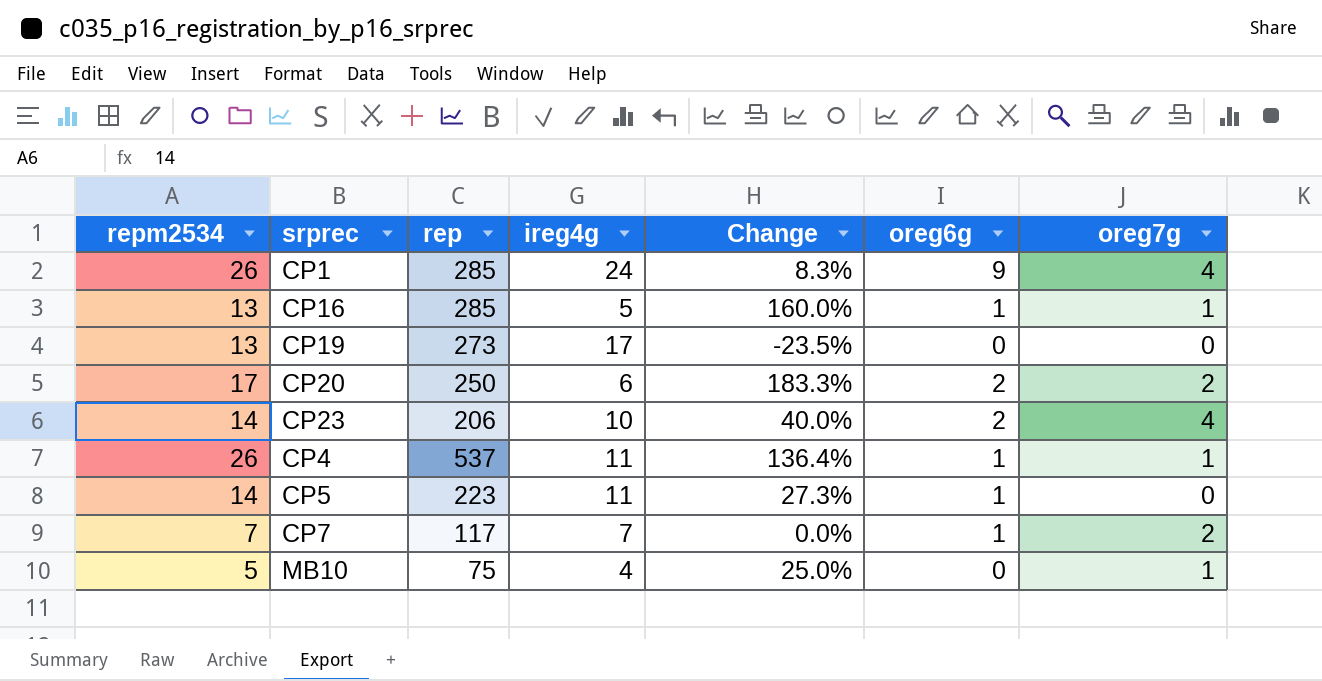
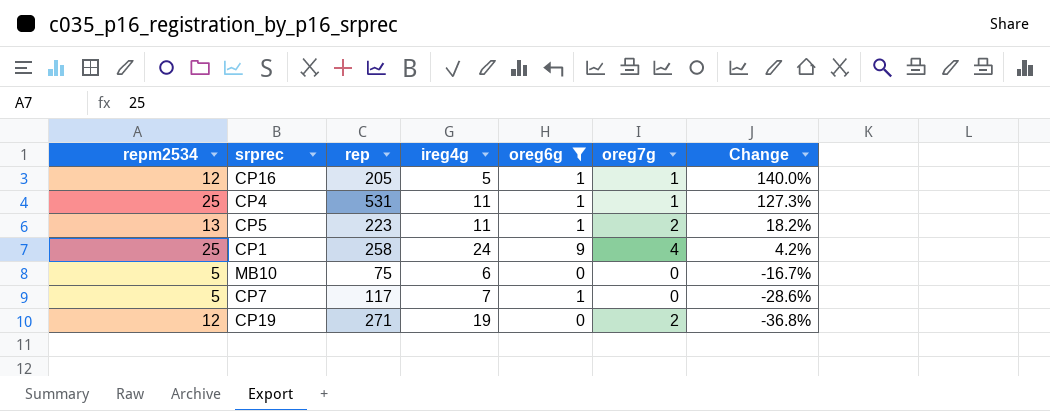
filter: none -> oreg6g != 2
row order: none -> Change descending
column Change | position: 5 -> 7
CP16 | repm2534: 13 -> 12
CP16 | rep: 285 -> 205
CP16 | Change: 160.0% -> 140.0%
CP4 | repm2534: 26 -> 25
CP4 | rep: 537 -> 531
CP4 | Change: 136.4% -> 127.3%
CP5 | repm2534: 14 -> 13
CP5 | oreg7g: 0 -> 2
CP5 | Change: 27.3% -> 18.2%
CP1 | repm2534: 26 -> 25
CP1 | rep: 285 -> 258
CP1 | Change: 8.3% -> 4.2%
MB10 | ireg4g: 4 -> 6
MB10 | oreg7g: 1 -> 0
MB10 | Change: 25.0% -> -16.7%
CP7 | repm2534: 7 -> 5
CP7 | oreg7g: 2 -> 0
CP7 | Change: 0.0% -> -28.6%
CP19 | repm2534: 13 -> 12
CP19 | rep: 273 -> 271
CP19 | ireg4g: 17 -> 19
CP19 | oreg7g: 0 -> 2
CP19 | Change: -23.5% -> -36.8%

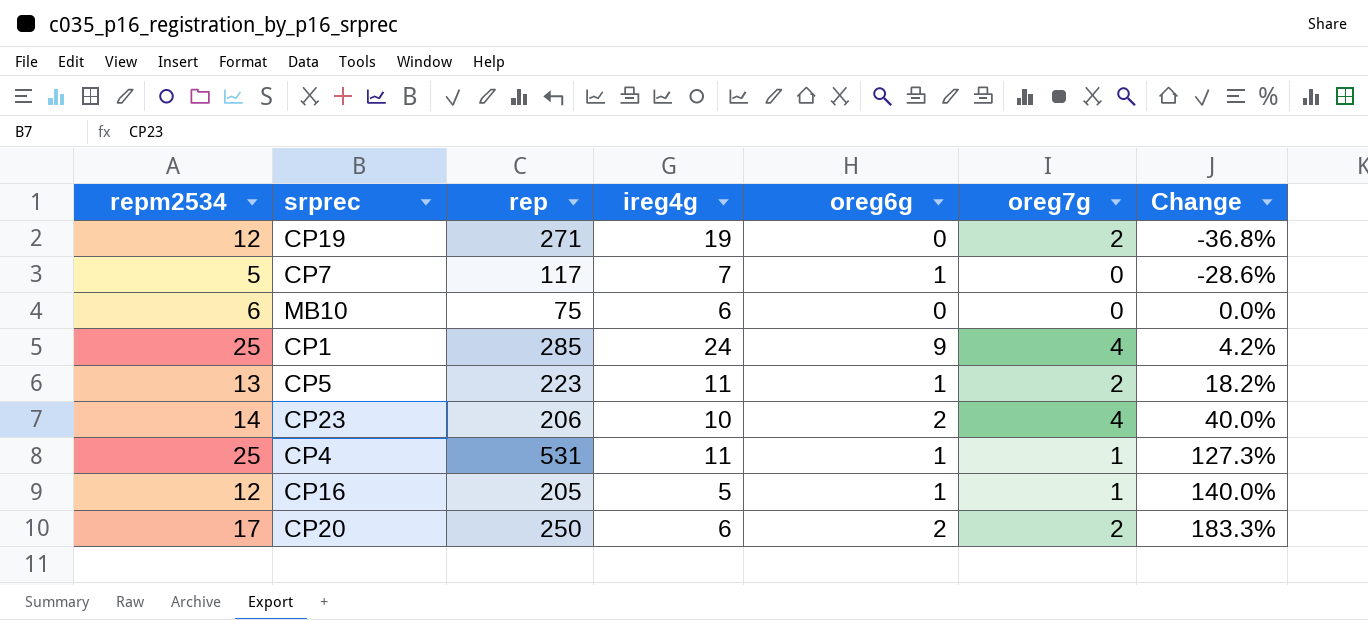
filter: oreg6g != 2 -> none
row order: Change descending -> Change ascending
MB10 | repm2534: 5 -> 6
MB10 | Change: -16.7% -> 0.0%
CP1 | rep: 258 -> 285

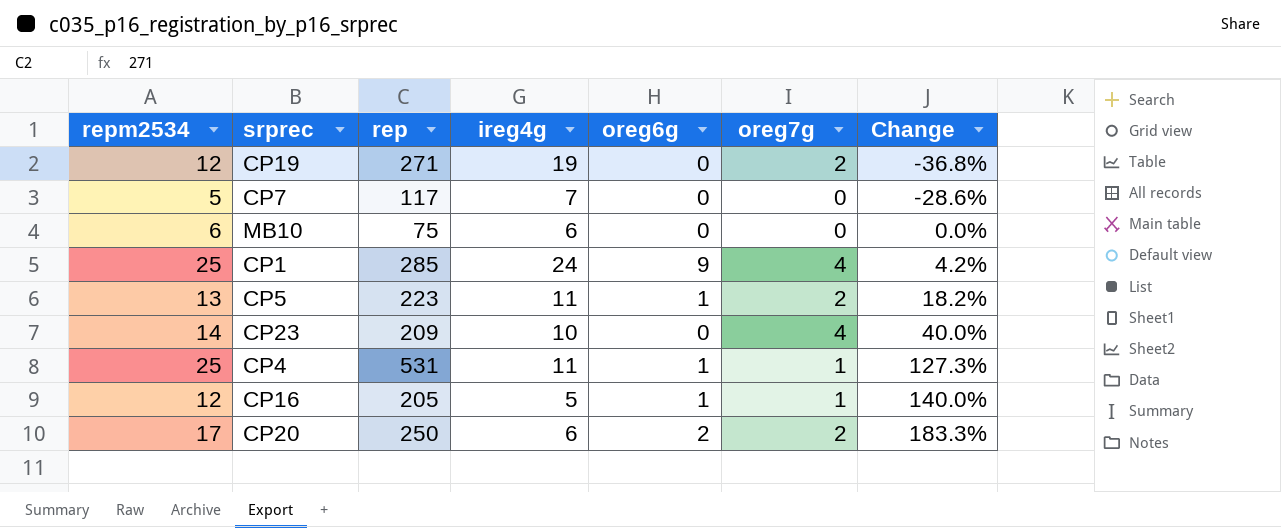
CP7 | oreg6g: 1 -> 0
CP23 | rep: 206 -> 209
CP23 | oreg6g: 2 -> 0

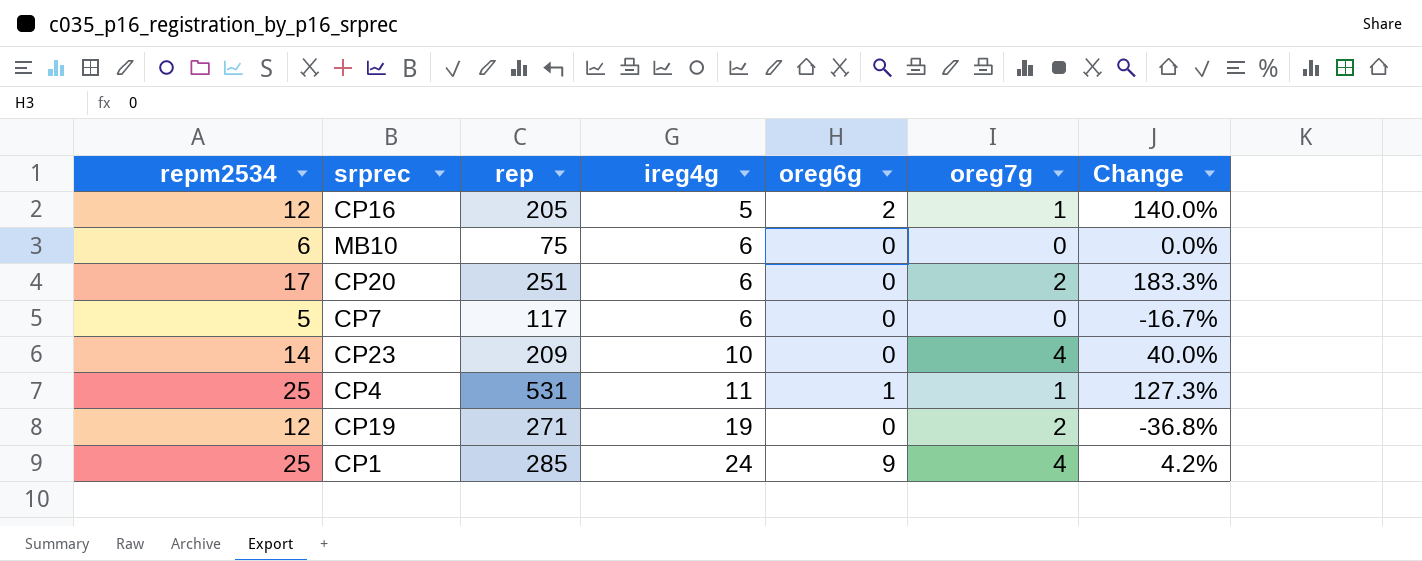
row order: Change ascending -> ireg4g ascending
row CP5: 13 | 223 | 11 | 1 | 2 | 18.2% -> none
CP16 | oreg6g: 1 -> 2
CP20 | rep: 250 -> 251
CP20 | oreg6g: 2 -> 0
CP7 | ireg4g: 7 -> 6
CP7 | Change: -28.6% -> -16.7%

